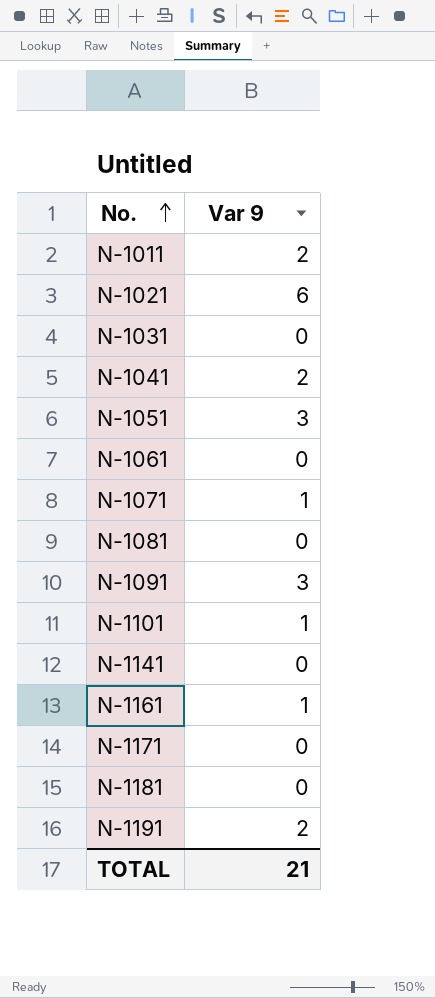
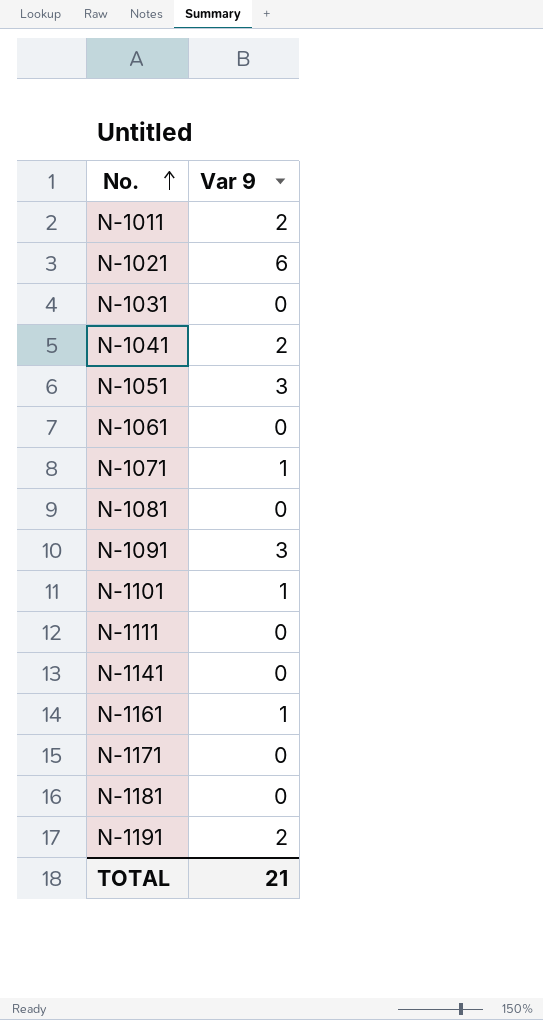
row N-1111: none -> 0

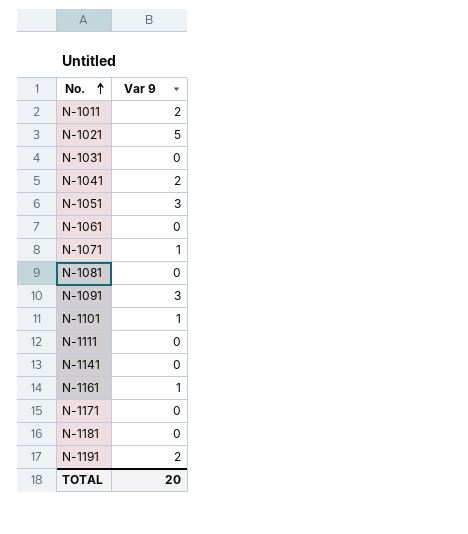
N-1021 | Var 9: 6 -> 5
TOTAL | Var 9: 21 -> 20

